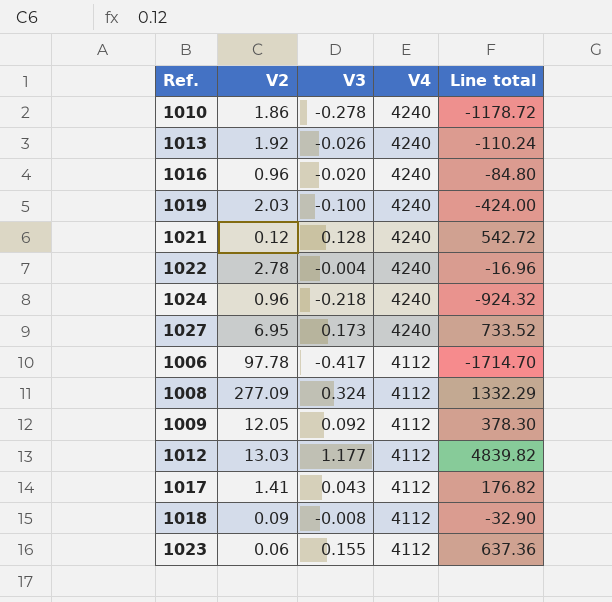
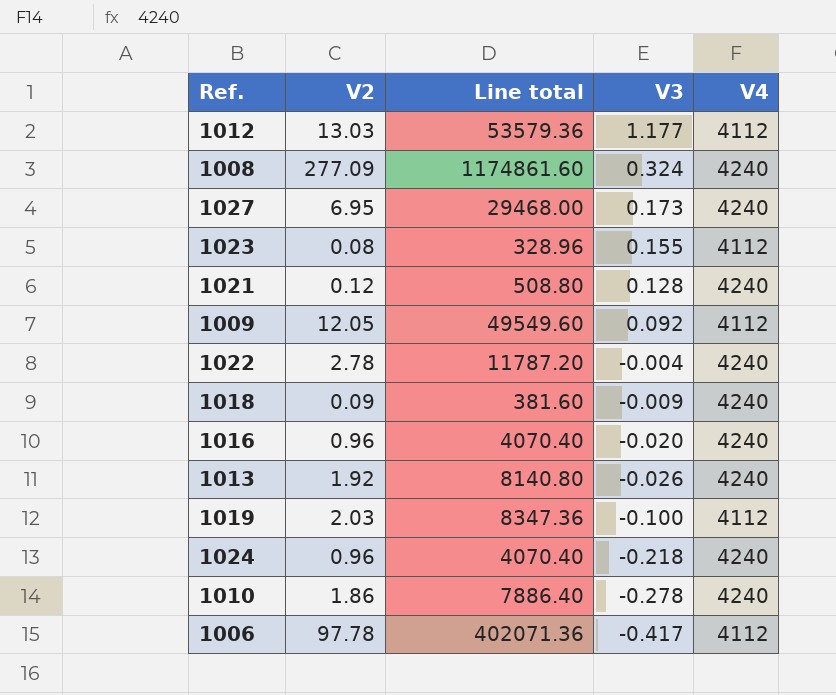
row order: V4 descending -> V3 descending
column Line total | formula: [V3] * [V4] -> [V2] * [V4]
column Line total | position: 5 -> 3
row 1017: 1.41 | 0.043 | 4112 | 176.82 -> none
1008 | V4: 4112 -> 4240
1023 | V2: 0.06 -> 0.08
1018 | V3: -0.008 -> -0.009
1018 | V4: 4112 -> 4240
1019 | V4: 4240 -> 4112

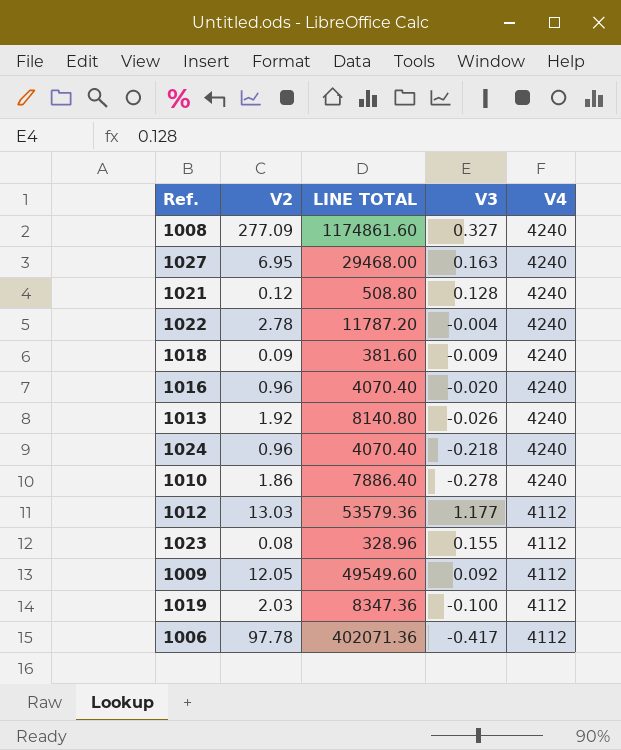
row order: V3 descending -> V4 descending
column name: Line total -> LINE TOTAL
1008 | V3: 0.324 -> 0.327
1027 | V3: 0.173 -> 0.163

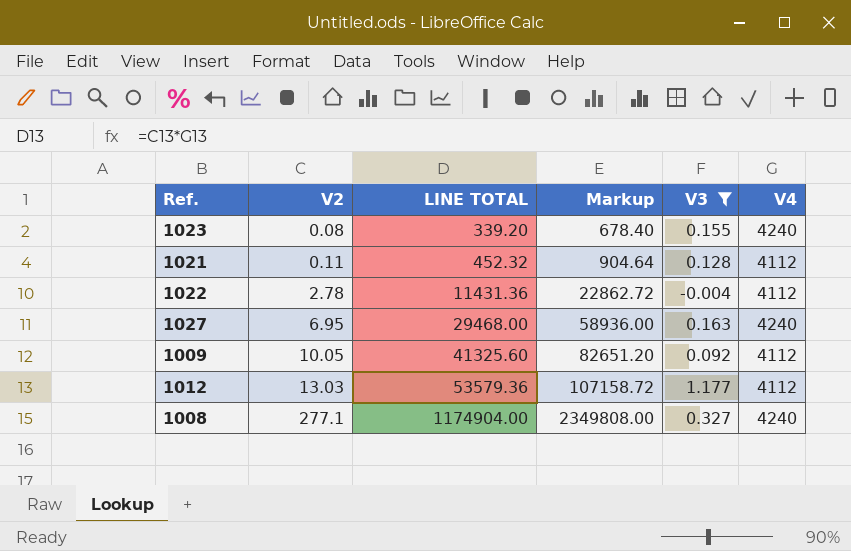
filter: none -> V3 >= -0.004
row order: V4 descending -> V2 ascending
column Markup | formula: none -> [LINE TOTAL] * 2
1023 | LINE TOTAL: 328.96 -> 339.20
1023 | V4: 4112 -> 4240
1021 | V2: 0.12 -> 0.11
1021 | LINE TOTAL: 508.80 -> 452.32
1021 | V4: 4240 -> 4112
1022 | LINE TOTAL: 11787.20 -> 11431.36
1022 | V4: 4240 -> 4112
1009 | V2: 12.05 -> 10.05
1009 | LINE TOTAL: 49549.60 -> 41325.60
1008 | V2: 277.09 -> 277.1
1008 | LINE TOTAL: 1174861.60 -> 1174904.00

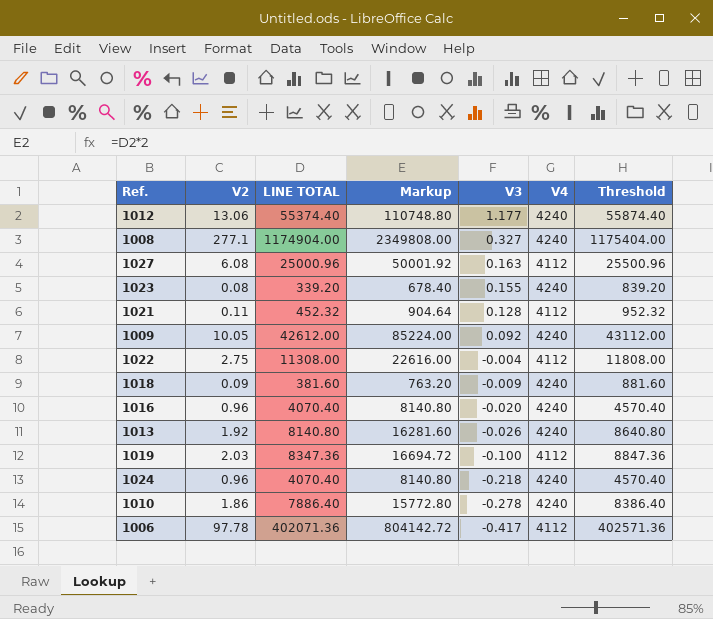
filter: V3 >= -0.004 -> none
row order: V2 ascending -> V3 descending
column Threshold | formula: none -> [LINE TOTAL] + 500
1012 | V2: 13.03 -> 13.06
1012 | LINE TOTAL: 53579.36 -> 55374.40
1012 | Markup: 107158.72 -> 110748.80
1012 | V4: 4112 -> 4240
1027 | V2: 6.95 -> 6.08
1027 | LINE TOTAL: 29468.00 -> 25000.96
1027 | Markup: 58936.00 -> 50001.92
1027 | V4: 4240 -> 4112
1009 | LINE TOTAL: 41325.60 -> 42612.00
1009 | Markup: 82651.20 -> 85224.00
1009 | V4: 4112 -> 4240
1022 | V2: 2.78 -> 2.75
1022 | LINE TOTAL: 11431.36 -> 11308.00
1022 | Markup: 22862.72 -> 22616.00

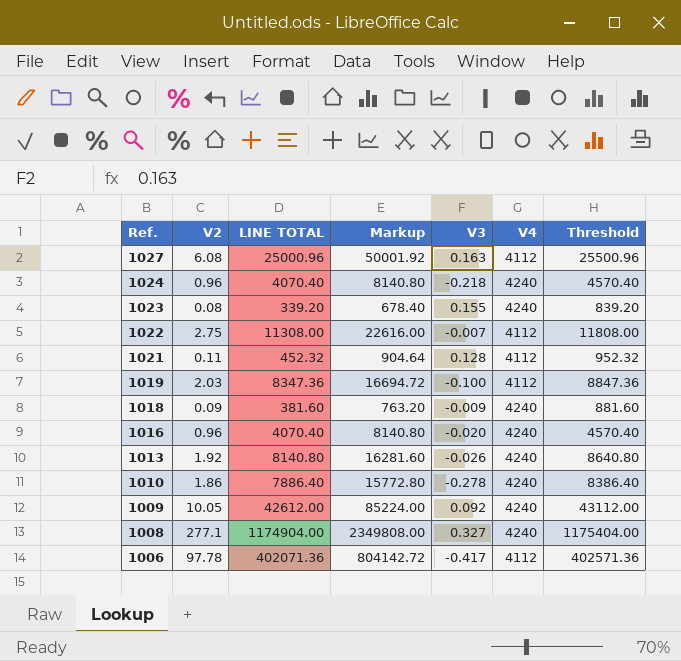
row order: V3 descending -> Ref. descending
row 1012: 13.06 | 55374.40 | 110748.80 | 1.177 | 4240 | 55874.40 -> none
1022 | V3: -0.004 -> -0.007

